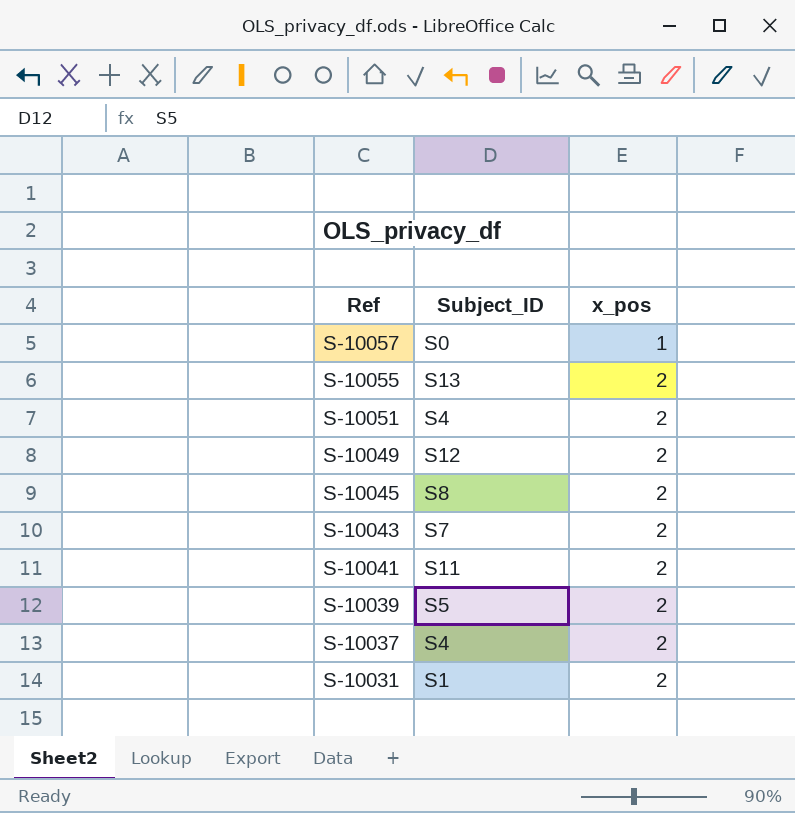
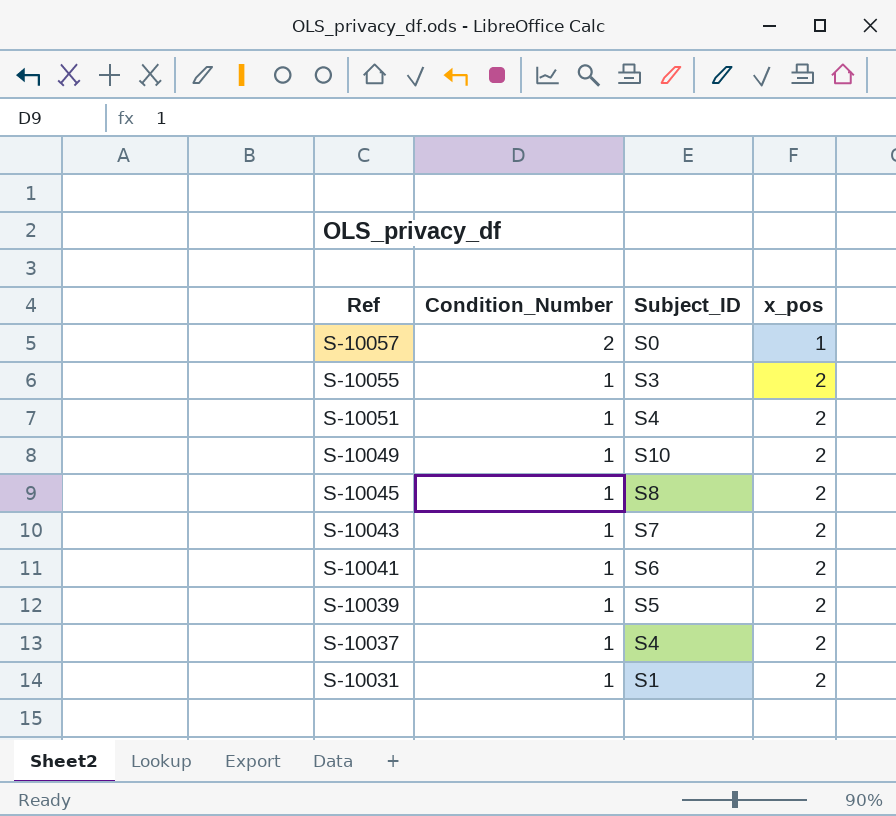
column Condition_Number | position: none -> 2
S-10055 | Subject_ID: S13 -> S3
S-10049 | Subject_ID: S12 -> S10
S-10041 | Subject_ID: S11 -> S6

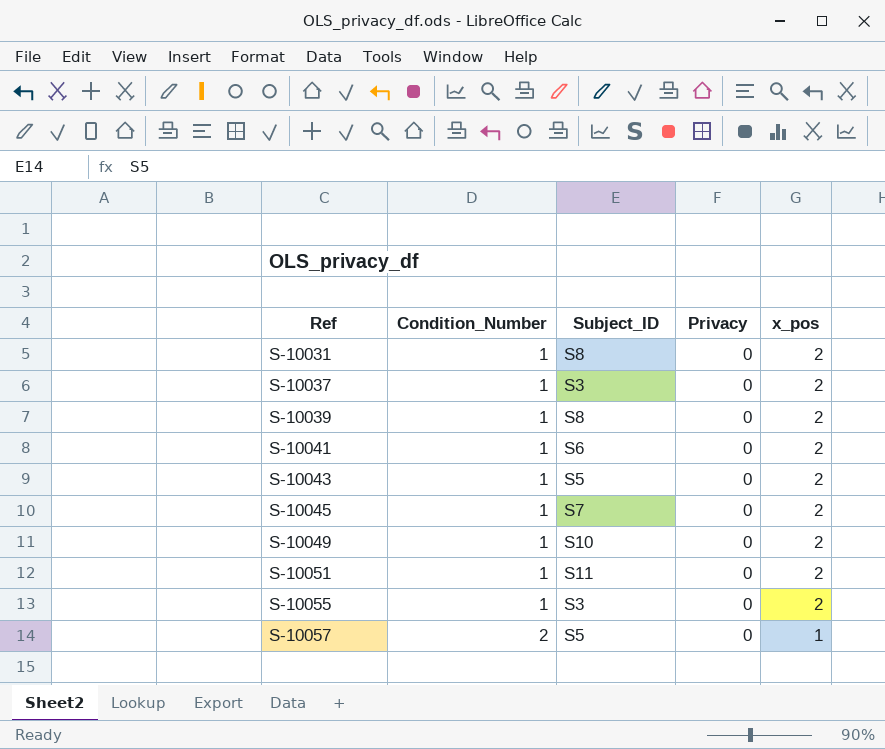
row order: Ref descending -> Ref ascending
column Privacy | position: none -> 4
S-10031 | Subject_ID: S1 -> S8
S-10037 | Subject_ID: S4 -> S3
S-10039 | Subject_ID: S5 -> S8
S-10043 | Subject_ID: S7 -> S5
S-10045 | Subject_ID: S8 -> S7
S-10051 | Subject_ID: S4 -> S11
S-10057 | Subject_ID: S0 -> S5

